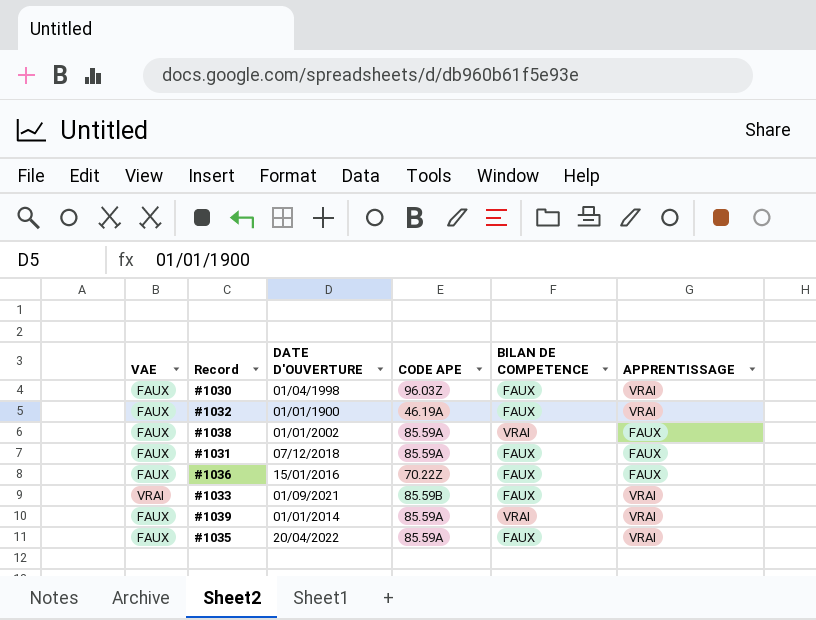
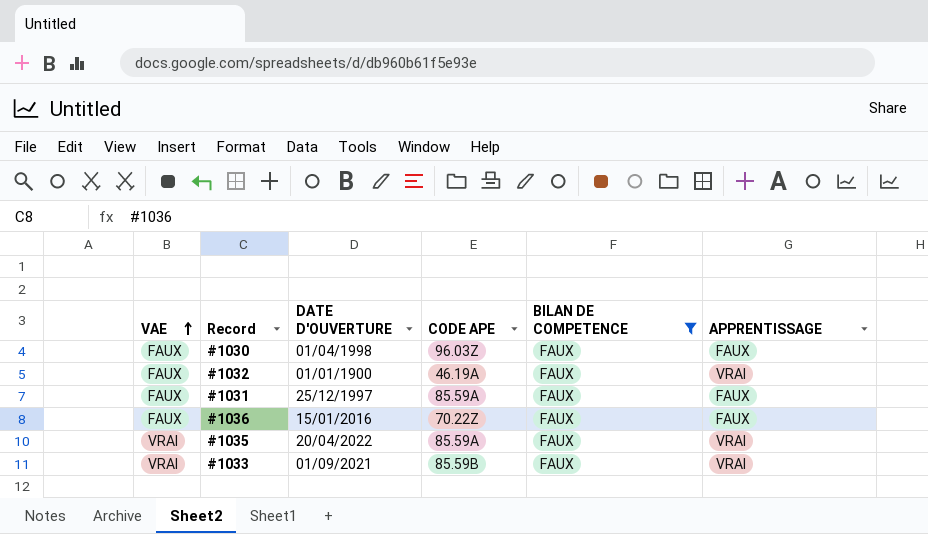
filter: none -> BILAN DE COMPETENCE = FAUX
row order: none -> VAE ascending
#1030 | APPRENTISSAGE: VRAI -> FAUX
#1031 | DATE D'OUVERTURE: 07/12/2018 -> 25/12/1997
#1035 | VAE: FAUX -> VRAI

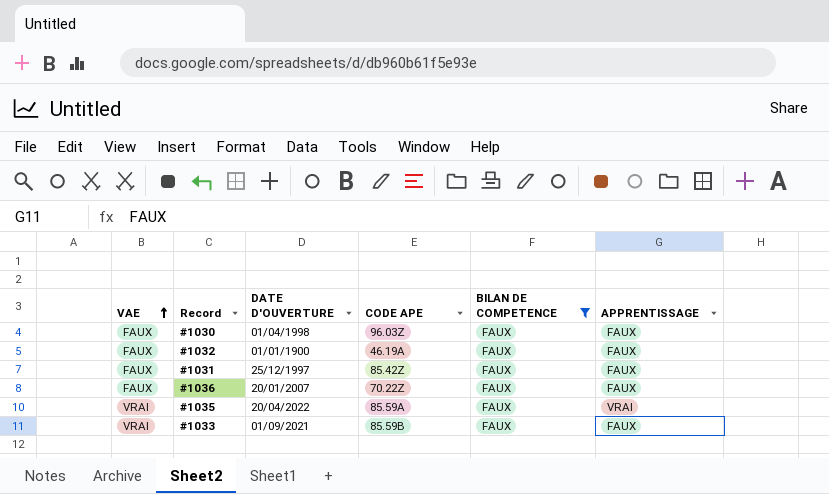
#1032 | APPRENTISSAGE: VRAI -> FAUX
#1031 | CODE APE: 85.59A -> 85.42Z
#1036 | DATE D'OUVERTURE: 15/01/2016 -> 20/01/2007
#1033 | APPRENTISSAGE: VRAI -> FAUX

